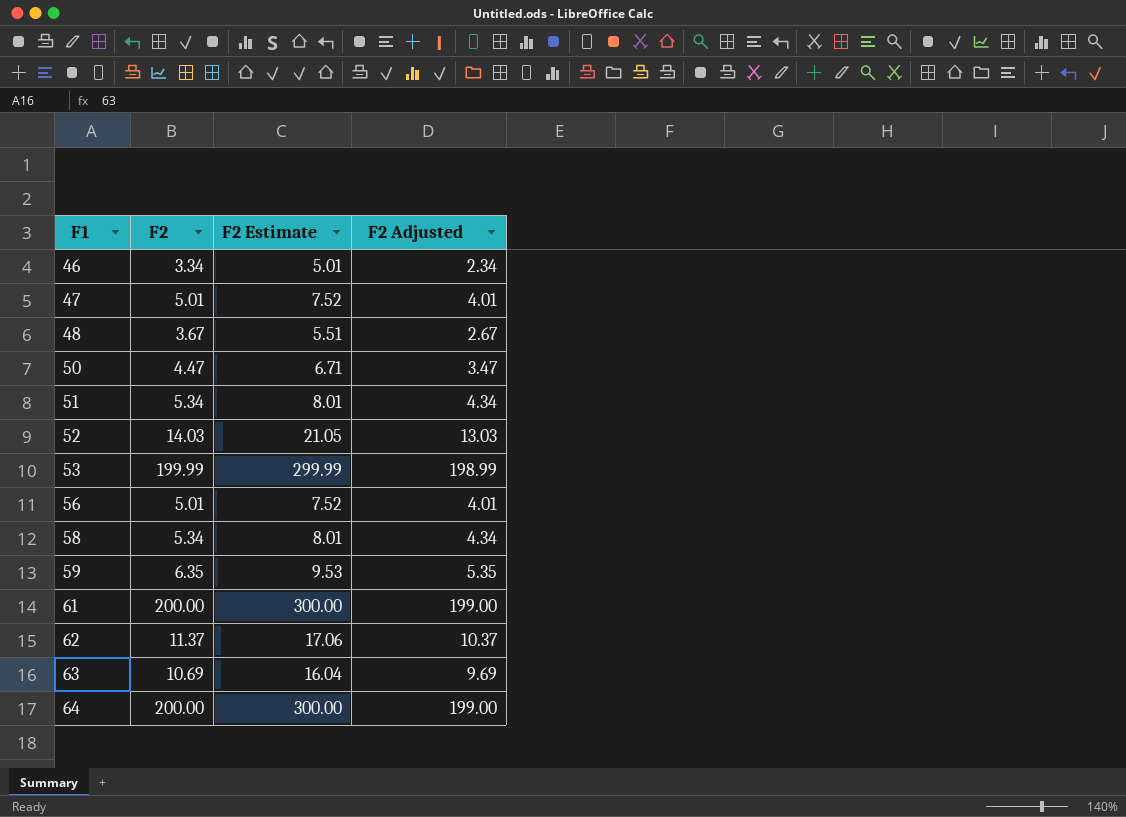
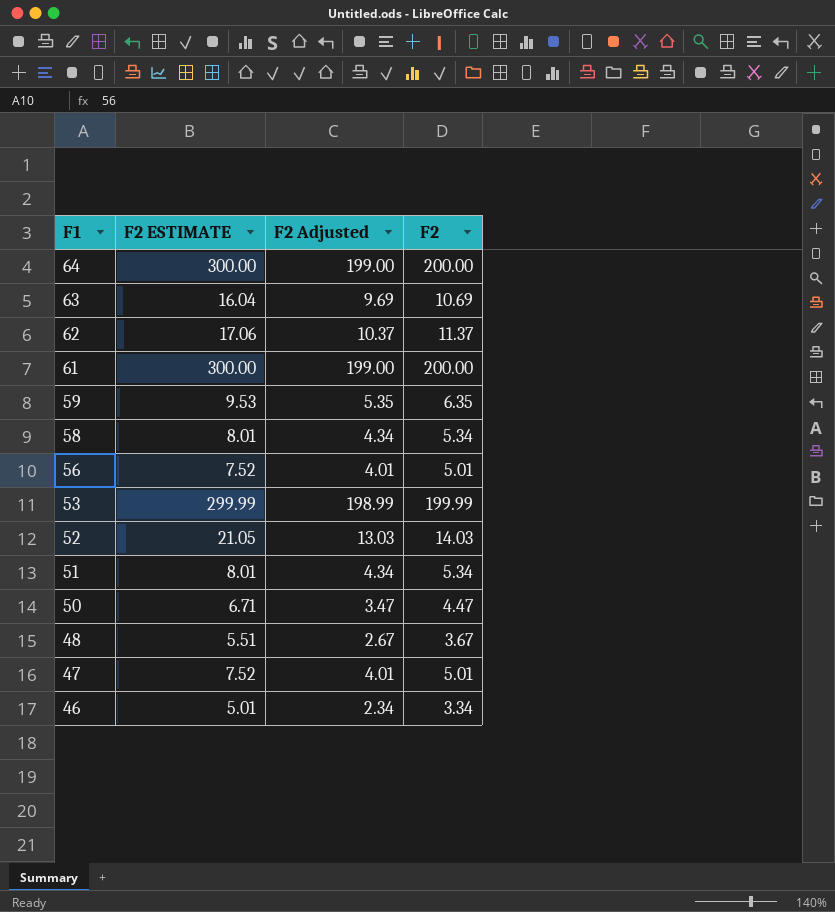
row order: F1 ascending -> F1 descending
column name: F2 Estimate -> F2 ESTIMATE
column F2 | position: 2 -> 4

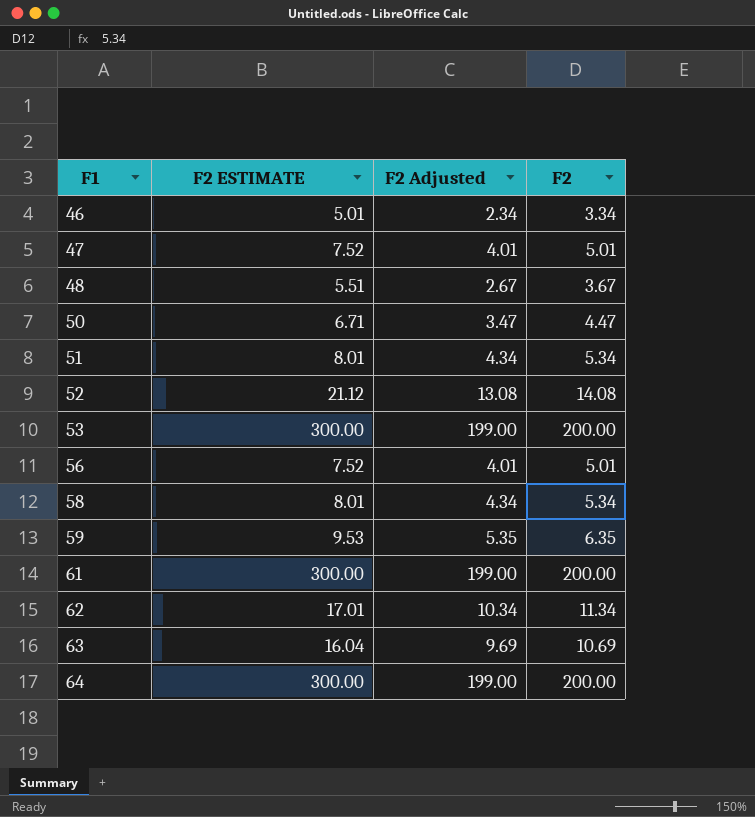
row order: F1 descending -> F1 ascending
52 | F2 ESTIMATE: 21.05 -> 21.12
52 | F2 Adjusted: 13.03 -> 13.08
52 | F2: 14.03 -> 14.08
53 | F2 ESTIMATE: 299.99 -> 300.00
53 | F2 Adjusted: 198.99 -> 199.00
53 | F2: 199.99 -> 200.00
62 | F2 ESTIMATE: 17.06 -> 17.01
62 | F2 Adjusted: 10.37 -> 10.34
62 | F2: 11.37 -> 11.34

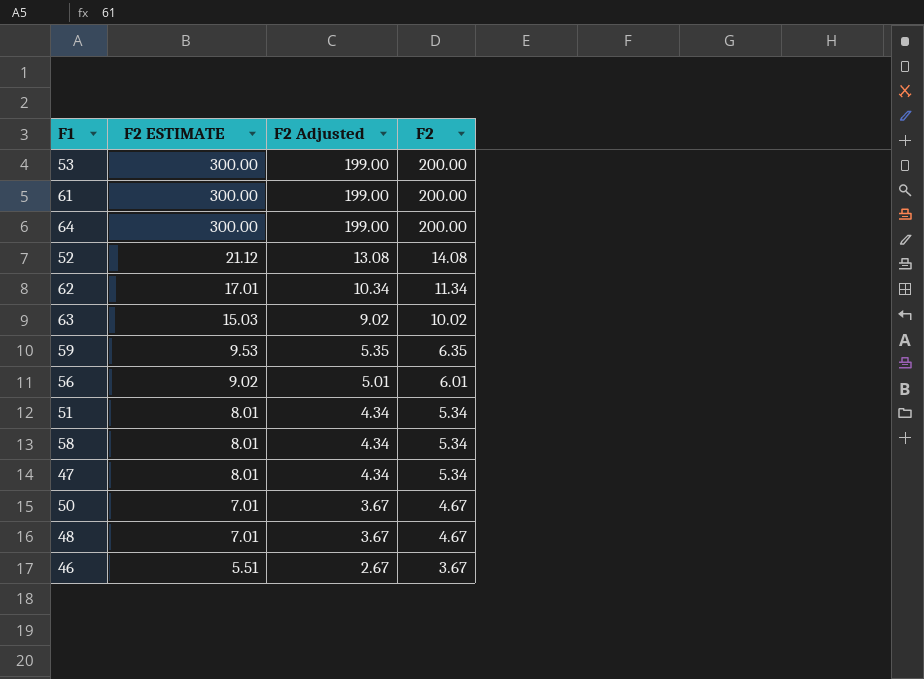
row order: F1 ascending -> F2 ESTIMATE descending
63 | F2 ESTIMATE: 16.04 -> 15.03
63 | F2 Adjusted: 9.69 -> 9.02
63 | F2: 10.69 -> 10.02
56 | F2 ESTIMATE: 7.52 -> 9.02
56 | F2 Adjusted: 4.01 -> 5.01
56 | F2: 5.01 -> 6.01
47 | F2 ESTIMATE: 7.52 -> 8.01
47 | F2 Adjusted: 4.01 -> 4.34
47 | F2: 5.01 -> 5.34
50 | F2 ESTIMATE: 6.71 -> 7.01
50 | F2 Adjusted: 3.47 -> 3.67
50 | F2: 4.47 -> 4.67
48 | F2 ESTIMATE: 5.51 -> 7.01
48 | F2 Adjusted: 2.67 -> 3.67
48 | F2: 3.67 -> 4.67
46 | F2 ESTIMATE: 5.01 -> 5.51
46 | F2 Adjusted: 2.34 -> 2.67
46 | F2: 3.34 -> 3.67

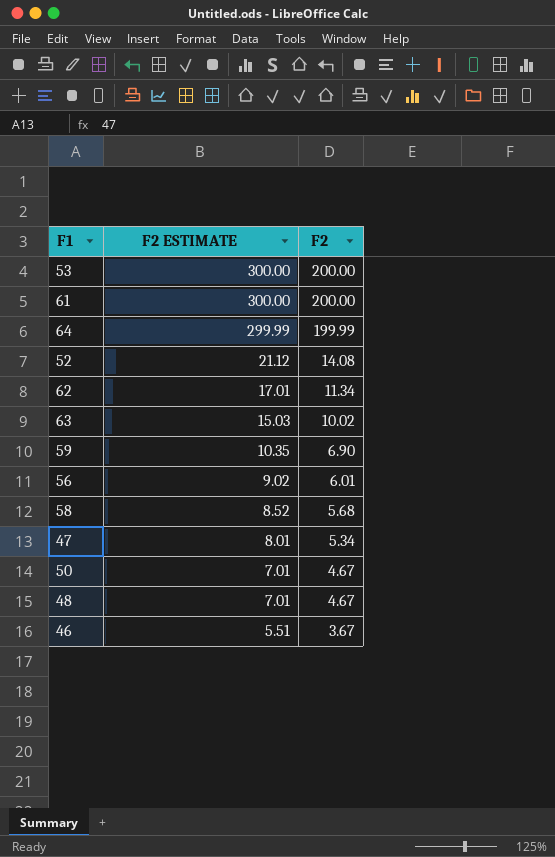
column F2 Adjusted | formula: [F2] - 1 -> none
row 51: 8.01 | 4.34 | 5.34 -> none
64 | F2 ESTIMATE: 300.00 -> 299.99
64 | F2: 200.00 -> 199.99
59 | F2 ESTIMATE: 9.53 -> 10.35
59 | F2: 6.35 -> 6.90
58 | F2 ESTIMATE: 8.01 -> 8.52
58 | F2: 5.34 -> 5.68

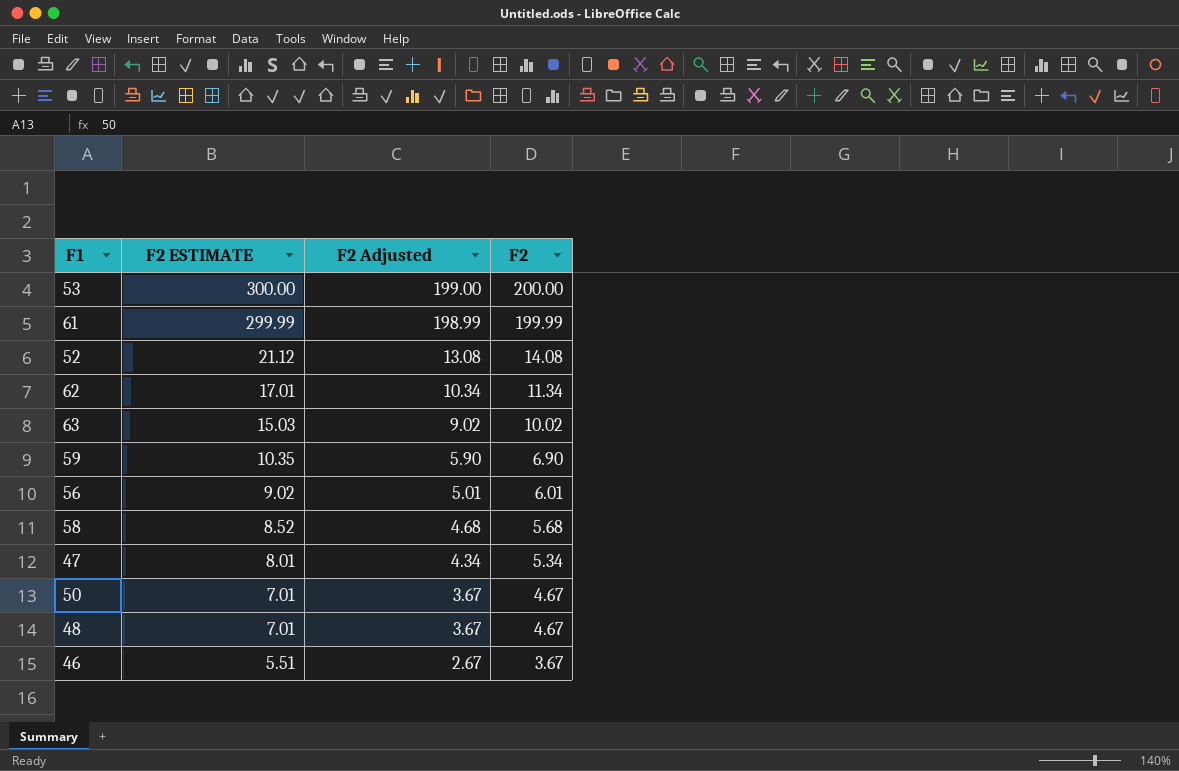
column F2 Adjusted | formula: none -> [F2] - 1
row 64: 299.99 | 199.99 -> none
61 | F2 ESTIMATE: 300.00 -> 299.99
61 | F2: 200.00 -> 199.99

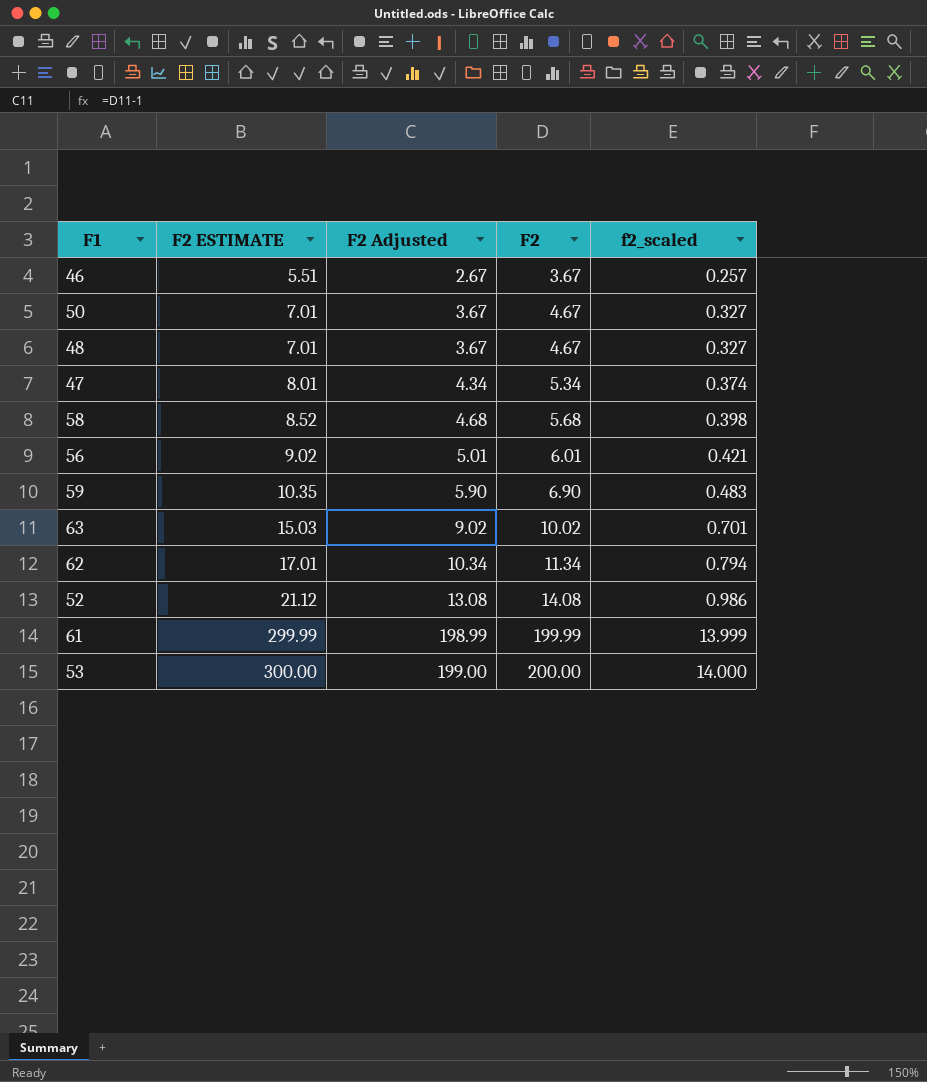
row order: F2 ESTIMATE descending -> F2 ESTIMATE ascending
column f2_scaled | formula: none -> [F2] * 0.07

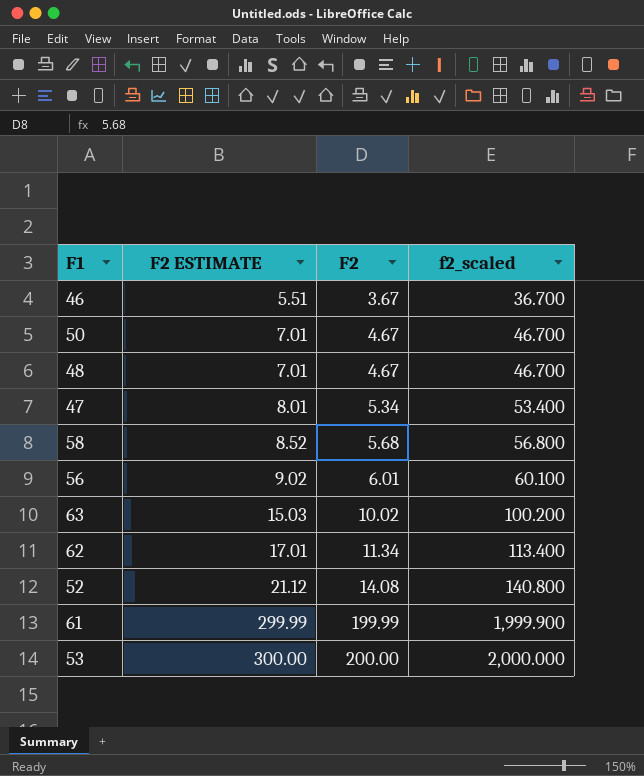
column F2 Adjusted | formula: [F2] - 1 -> none
column f2_scaled | formula: [F2] * 0.07 -> [F2] * 10
row 59: 10.35 | 5.90 | 6.90 | 0.483 -> none

